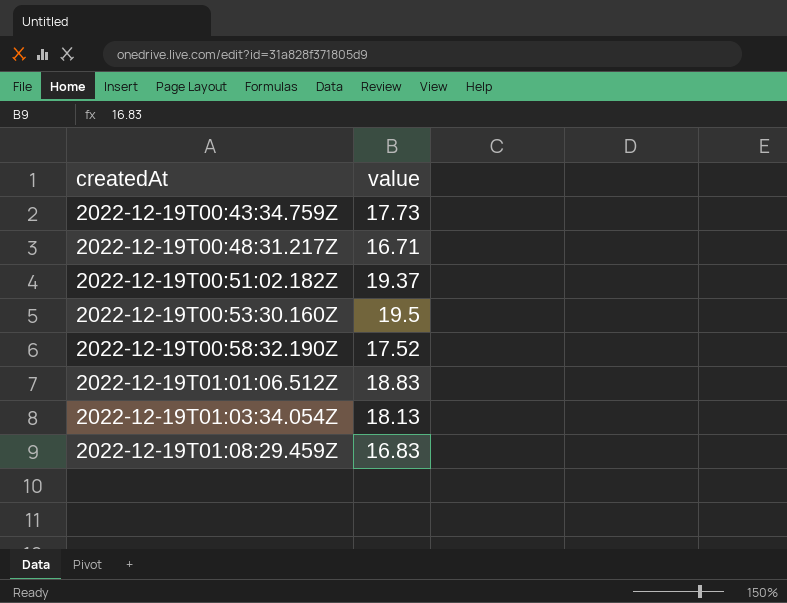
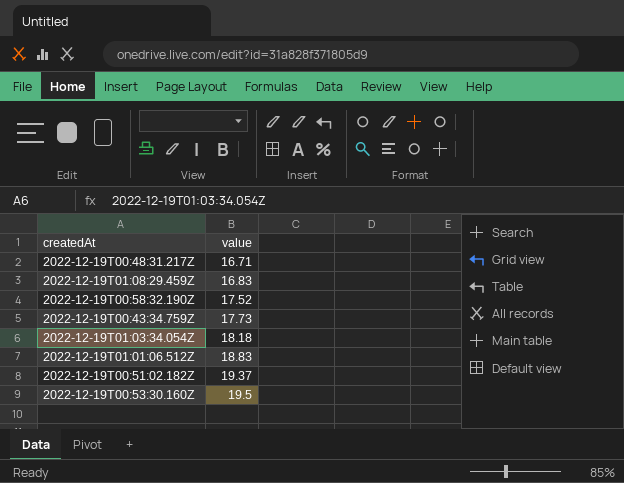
row order: createdAt ascending -> value ascending
2022-12-19T01:03:34.054Z | value: 18.13 -> 18.18

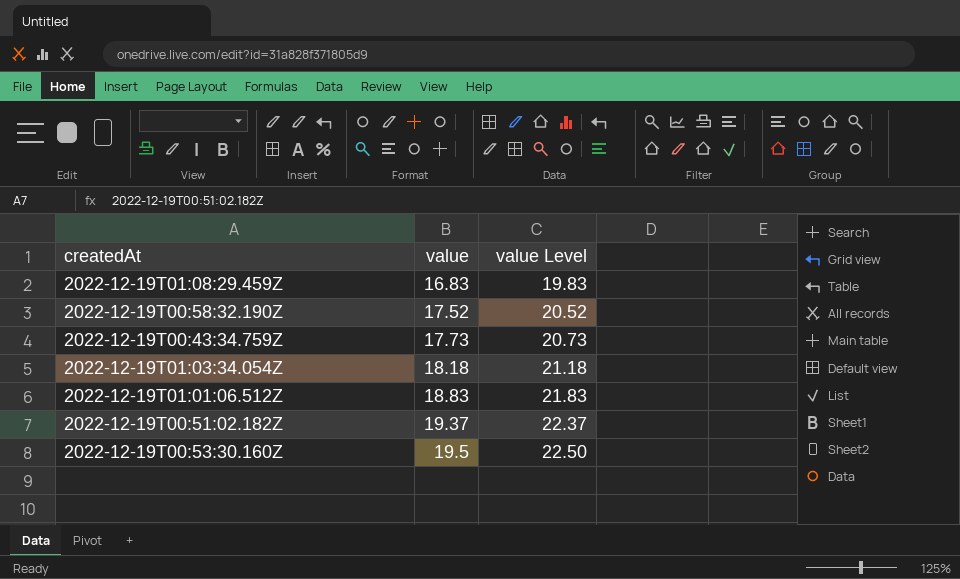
column value Level | formula: none -> [value] + 3
row 2022-12-19T00:48:31.217Z: 16.71 -> none

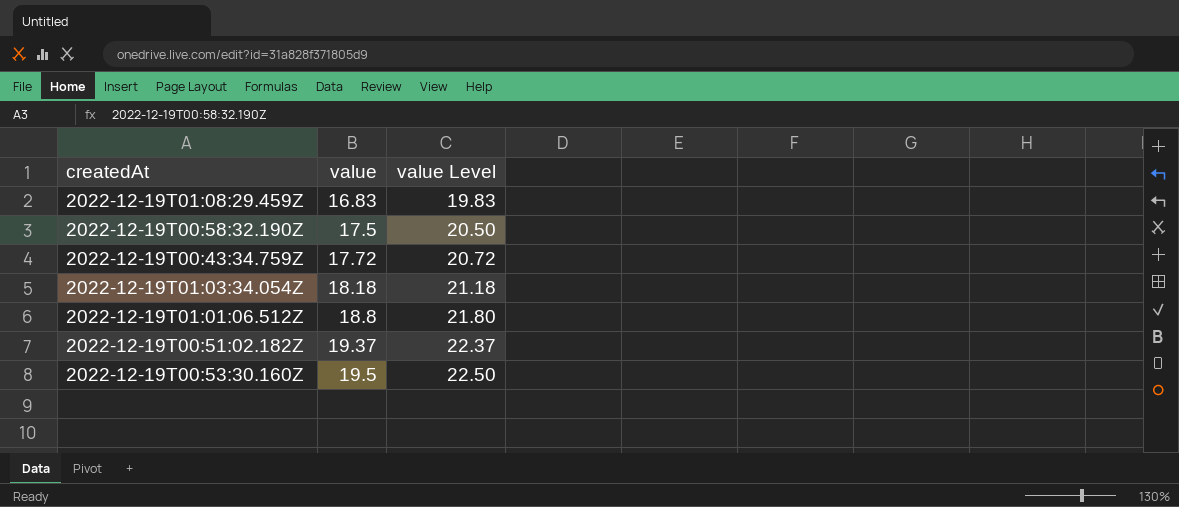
2022-12-19T00:58:32.190Z | value: 17.52 -> 17.5
2022-12-19T00:58:32.190Z | value Level: 20.52 -> 20.50
2022-12-19T00:43:34.759Z | value: 17.73 -> 17.72
2022-12-19T00:43:34.759Z | value Level: 20.73 -> 20.72
2022-12-19T01:01:06.512Z | value: 18.83 -> 18.8
2022-12-19T01:01:06.512Z | value Level: 21.83 -> 21.80

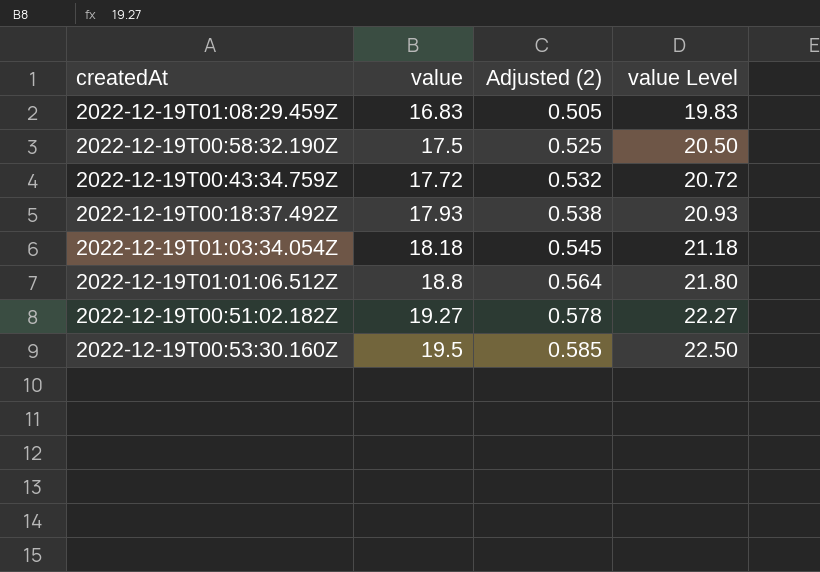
column Adjusted (2) | formula: none -> [value] * 0.03
row 2022-12-19T00:18:37.492Z: none -> 17.93 | 0.538 | 20.93
2022-12-19T00:51:02.182Z | value: 19.37 -> 19.27
2022-12-19T00:51:02.182Z | value Level: 22.37 -> 22.27

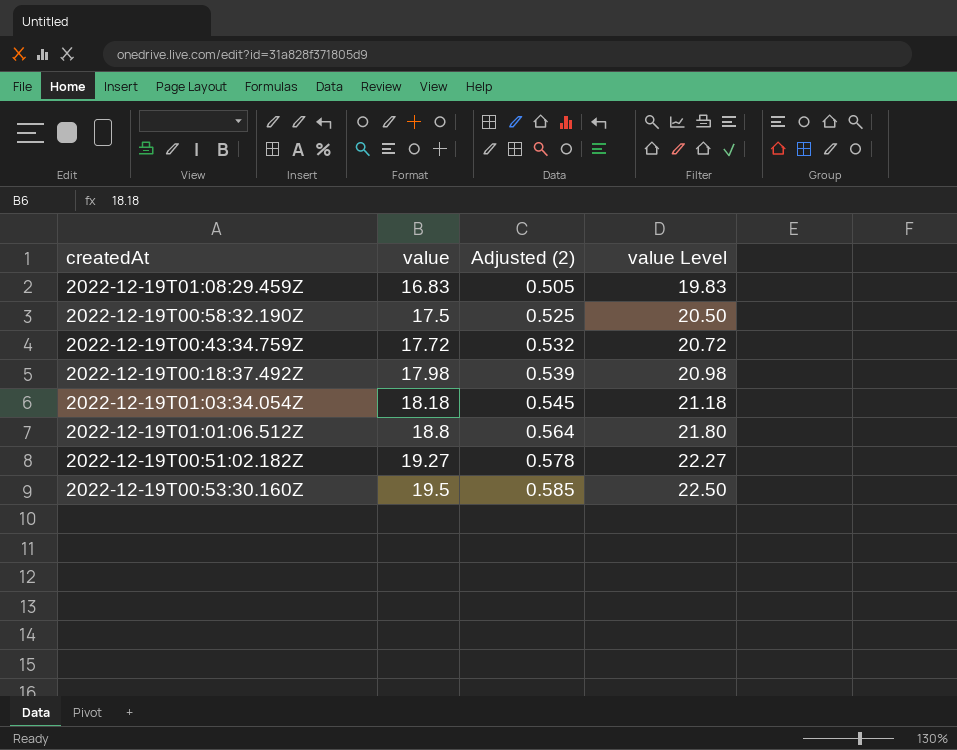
2022-12-19T00:18:37.492Z | value: 17.93 -> 17.98
2022-12-19T00:18:37.492Z | Adjusted (2): 0.538 -> 0.539
2022-12-19T00:18:37.492Z | value Level: 20.93 -> 20.98

